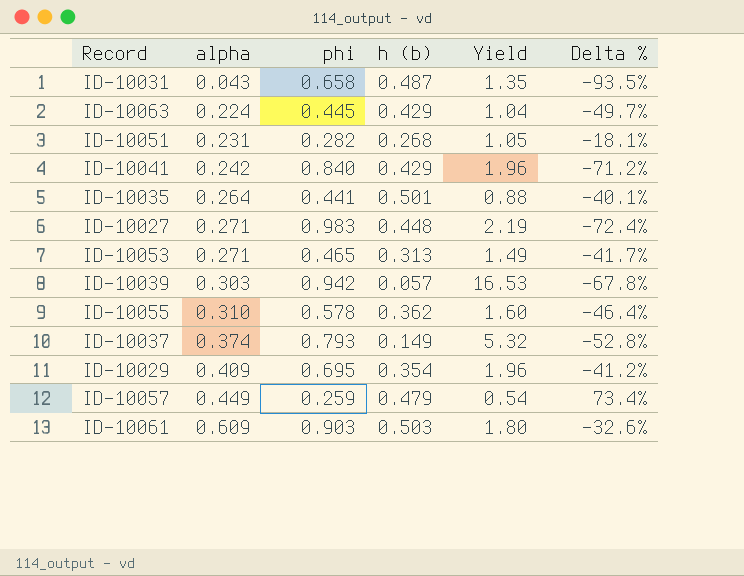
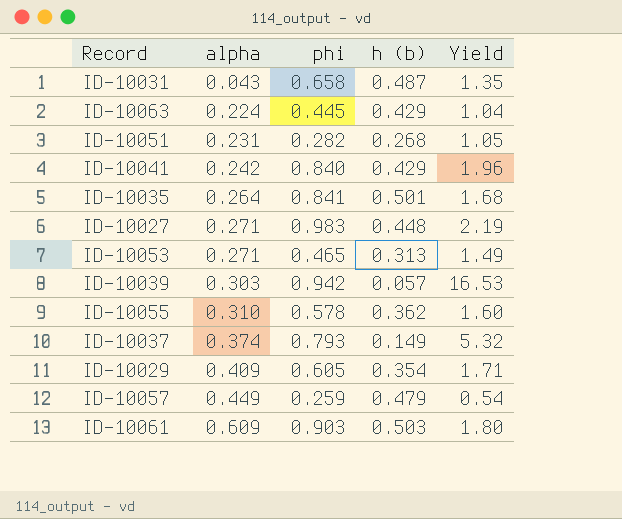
column Delta % | formula: ([alpha] - [phi]) / [phi] -> none
ID-10035 | phi: 0.441 -> 0.841
ID-10035 | Yield: 0.88 -> 1.68
ID-10029 | phi: 0.695 -> 0.605
ID-10029 | Yield: 1.96 -> 1.71

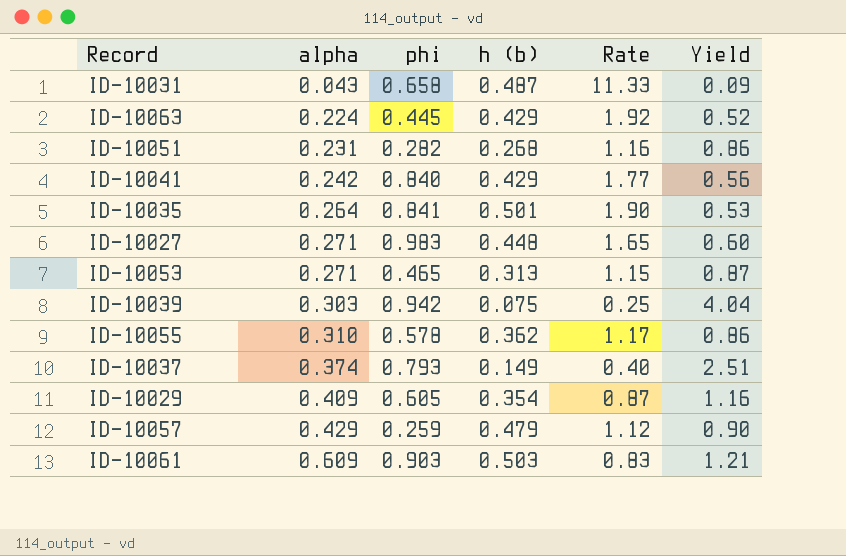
column Rate | formula: none -> [h (b)] / [alpha]
column Yield | formula: [phi] / [h (b)] -> [alpha] / [h (b)]
ID-10039 | h (b): 0.057 -> 0.075
ID-10057 | alpha: 0.449 -> 0.429

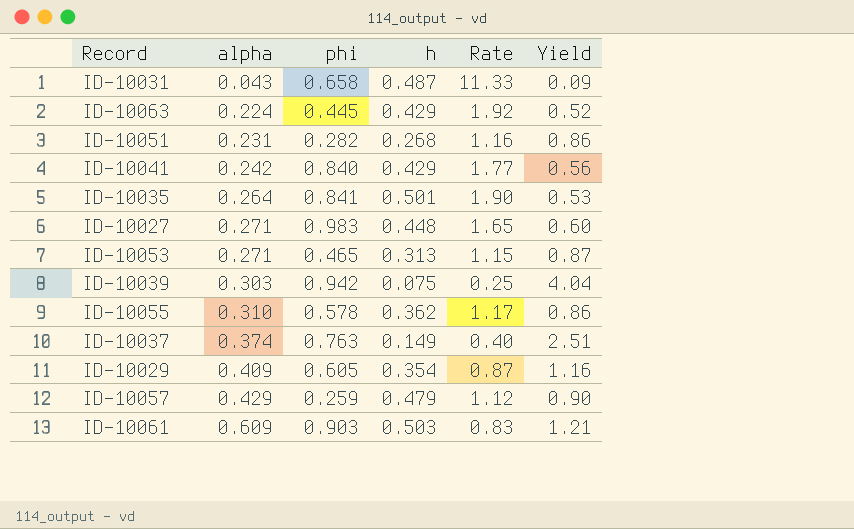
column name: h (b) -> h
ID-10037 | phi: 0.793 -> 0.763

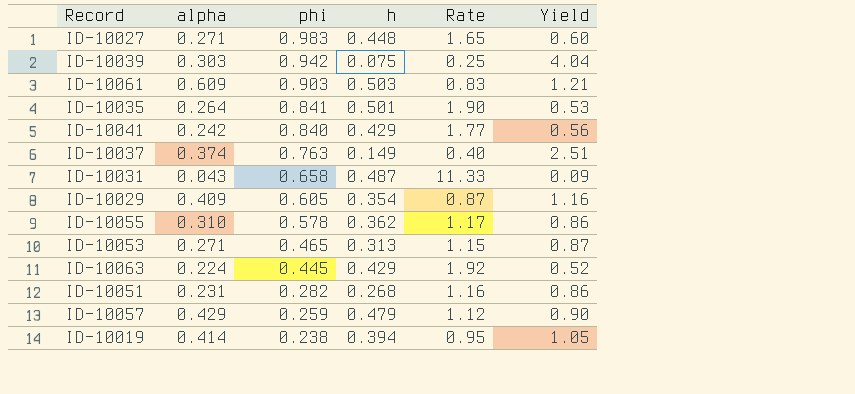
row order: alpha ascending -> phi descending
row ID-10019: none -> 0.414 | 0.238 | 0.394 | 0.95 | 1.05

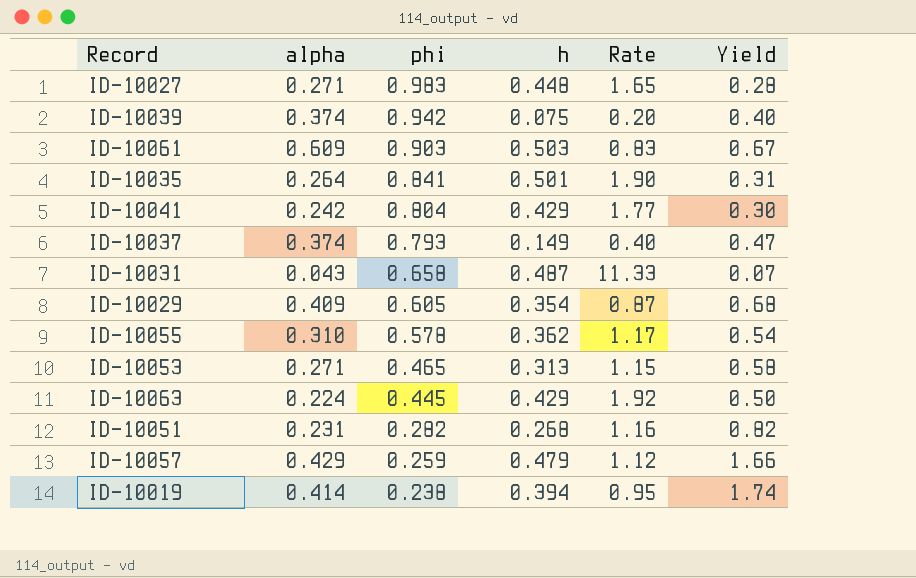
column Yield | formula: [alpha] / [h] -> [alpha] / [phi]
ID-10039 | alpha: 0.303 -> 0.374
ID-10039 | Rate: 0.25 -> 0.20
ID-10041 | phi: 0.840 -> 0.804
ID-10037 | phi: 0.763 -> 0.793

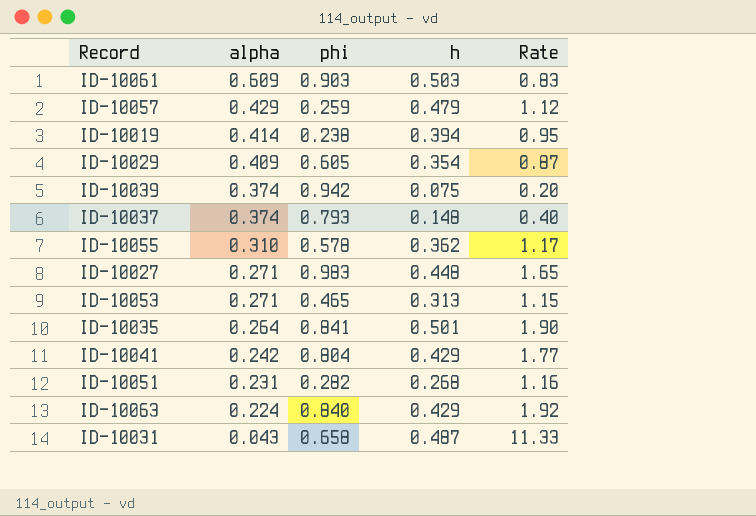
row order: phi descending -> alpha descending
column Yield | formula: [alpha] / [phi] -> none
ID-10037 | h: 0.149 -> 0.148
ID-10063 | phi: 0.445 -> 0.840

